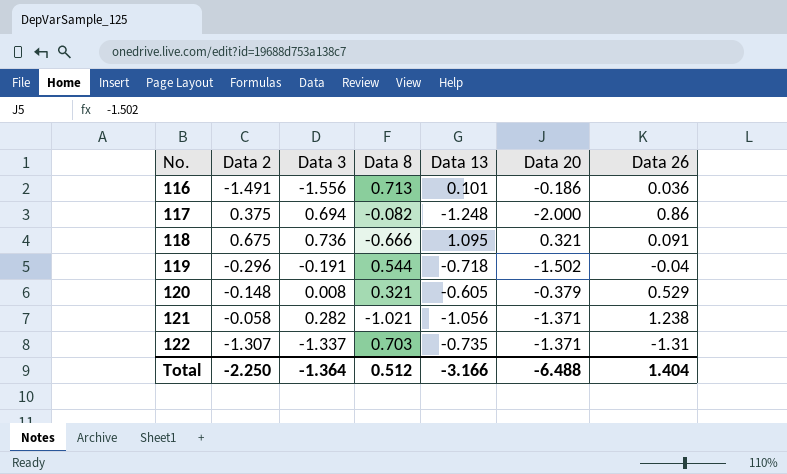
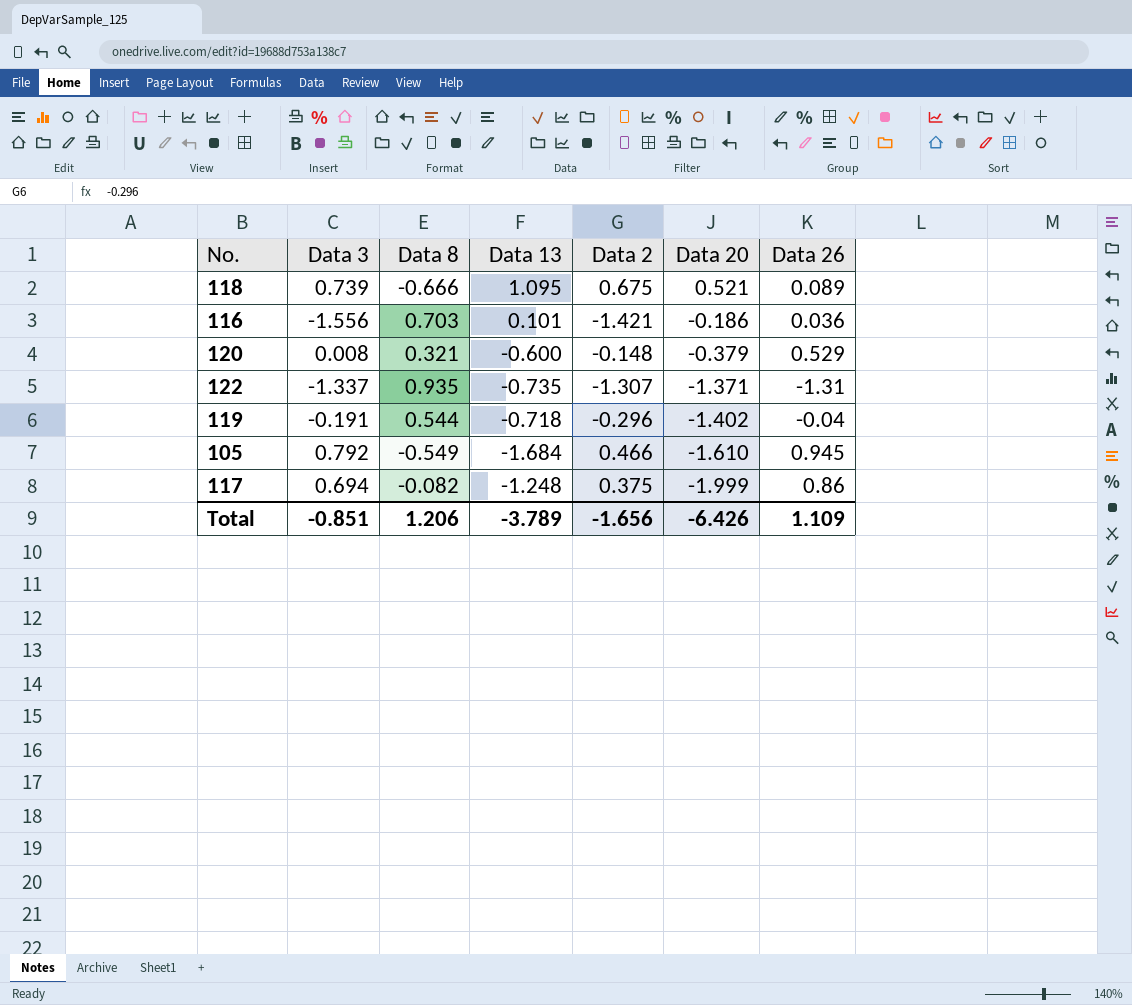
row order: No. ascending -> Data 20 descending
column Data 2 | position: 2 -> 5
row 121: -0.058 | 0.282 | -1.021 | -1.056 | -1.371 | 1.238 -> none
118 | Data 3: 0.736 -> 0.739
118 | Data 20: 0.321 -> 0.521
118 | Data 26: 0.091 -> 0.089
116 | Data 8: 0.713 -> 0.703
116 | Data 2: -1.491 -> -1.421
120 | Data 13: -0.605 -> -0.600
122 | Data 8: 0.703 -> 0.935
119 | Data 20: -1.502 -> -1.402
row 105: none -> 0.792 | -0.549 | -1.684 | 0.466 | -1.610 | 0.945
117 | Data 20: -2.000 -> -1.999
Total | Data 3: -1.364 -> -0.851
Total | Data 8: 0.512 -> 1.206
Total | Data 13: -3.166 -> -3.789
Total | Data 2: -2.250 -> -1.656
Total | Data 20: -6.488 -> -6.426
Total | Data 26: 1.404 -> 1.109

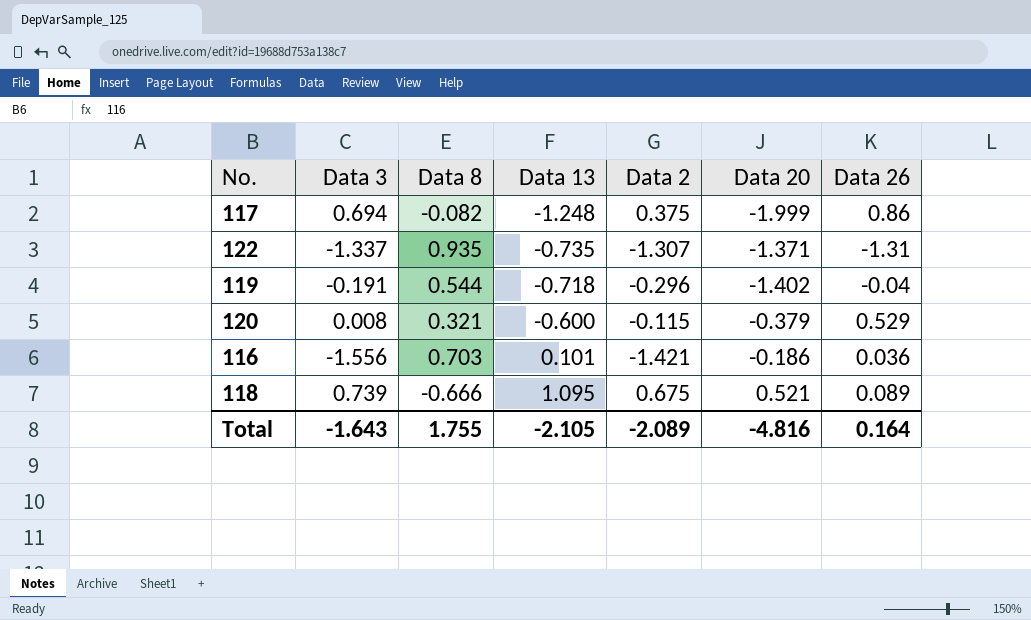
row order: Data 20 descending -> Data 13 ascending
row 105: 0.792 | -0.549 | -1.684 | 0.466 | -1.610 | 0.945 -> none
120 | Data 2: -0.148 -> -0.115
Total | Data 3: -0.851 -> -1.643
Total | Data 8: 1.206 -> 1.755
Total | Data 13: -3.789 -> -2.105
Total | Data 2: -1.656 -> -2.089
Total | Data 20: -6.426 -> -4.816
Total | Data 26: 1.109 -> 0.164

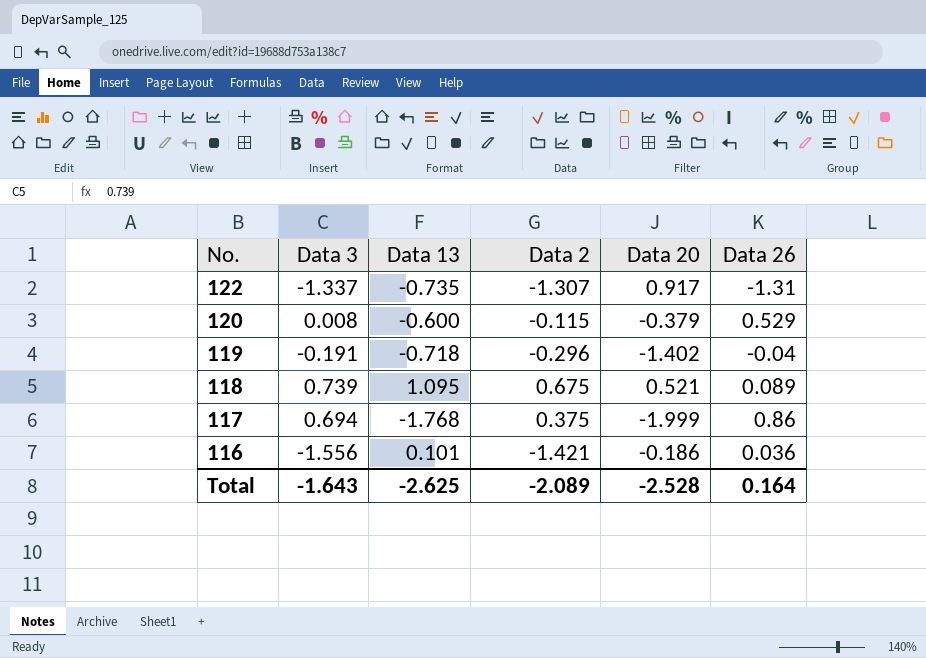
row order: Data 13 ascending -> No. descending
column Data 8 | position: 3 -> none
122 | Data 20: -1.371 -> 0.917
117 | Data 13: -1.248 -> -1.768
Total | Data 13: -2.105 -> -2.625
Total | Data 20: -4.816 -> -2.528

